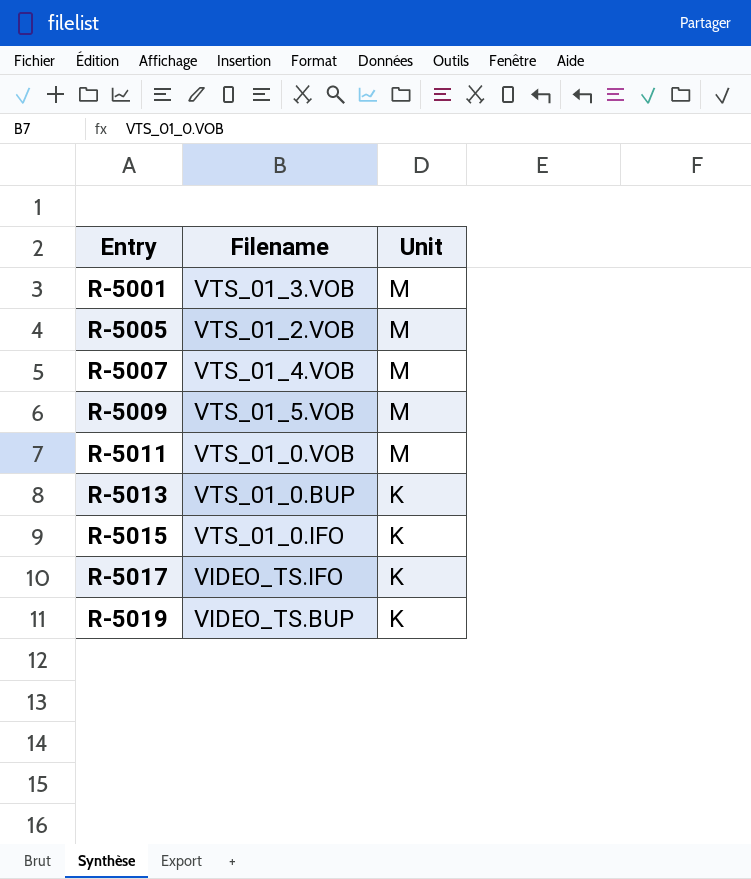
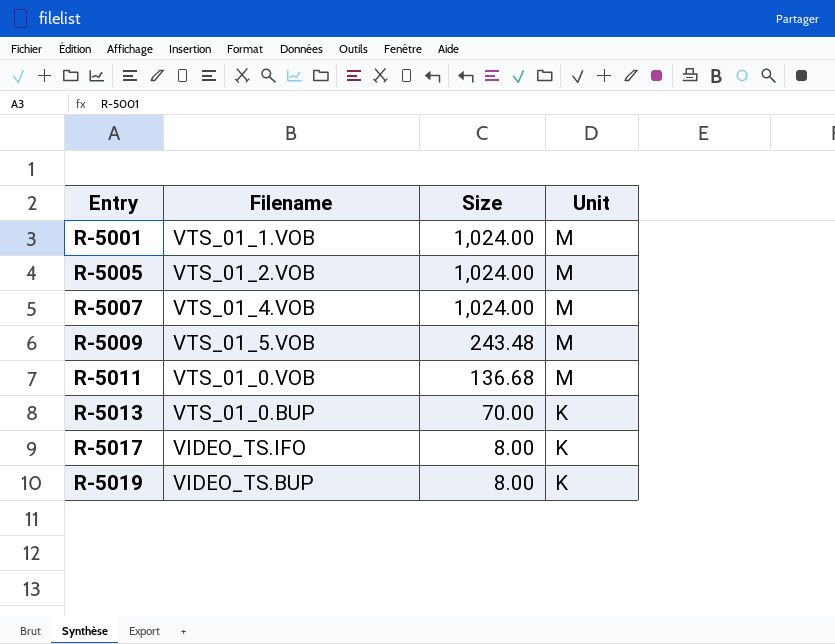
column Size | position: none -> 3
row R-5015: VTS_01_0.IFO | K -> none
R-5001 | Filename: VTS_01_3.VOB -> VTS_01_1.VOB

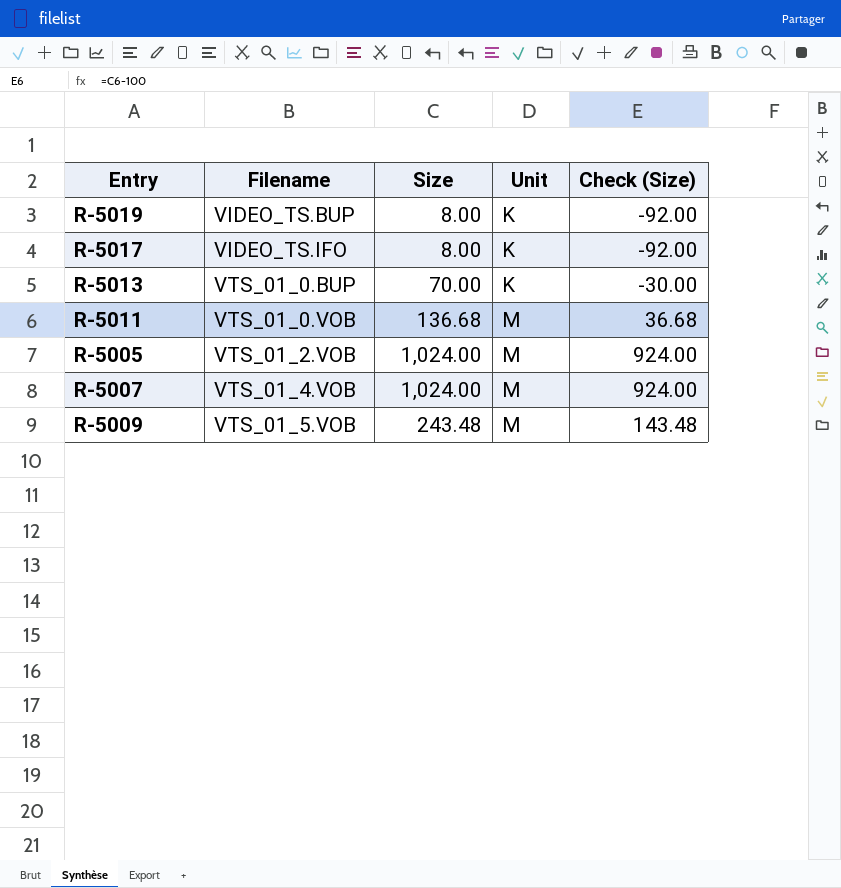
row order: Entry ascending -> Filename ascending
column Check (Size) | formula: none -> [Size] - 100
row R-5001: VTS_01_1.VOB | 1,024.00 | M -> none

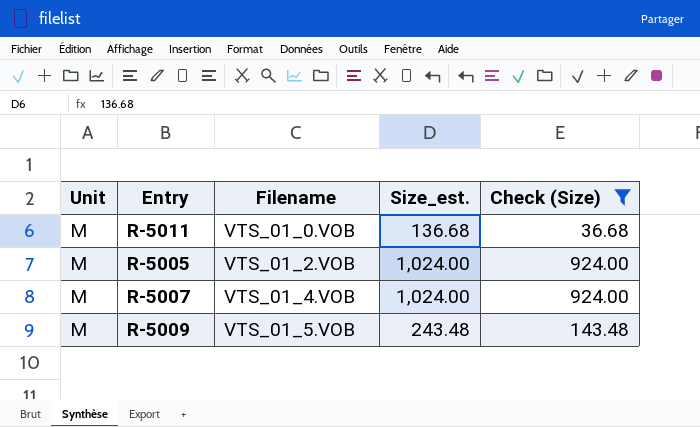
filter: none -> Check (Size) >= 36.68
column Unit | position: 4 -> 1
column name: Size -> Size_est.

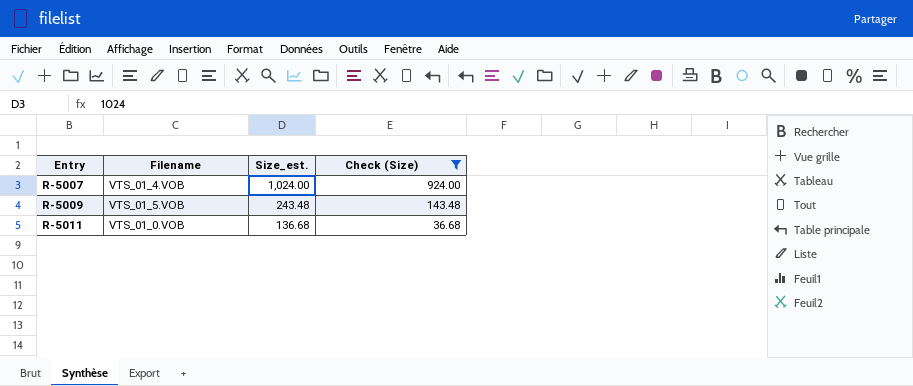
row order: Filename ascending -> Entry ascending
column Unit | position: 1 -> none
row R-5005: M | VTS_01_2.VOB | 1,024.00 | 924.00 -> none

